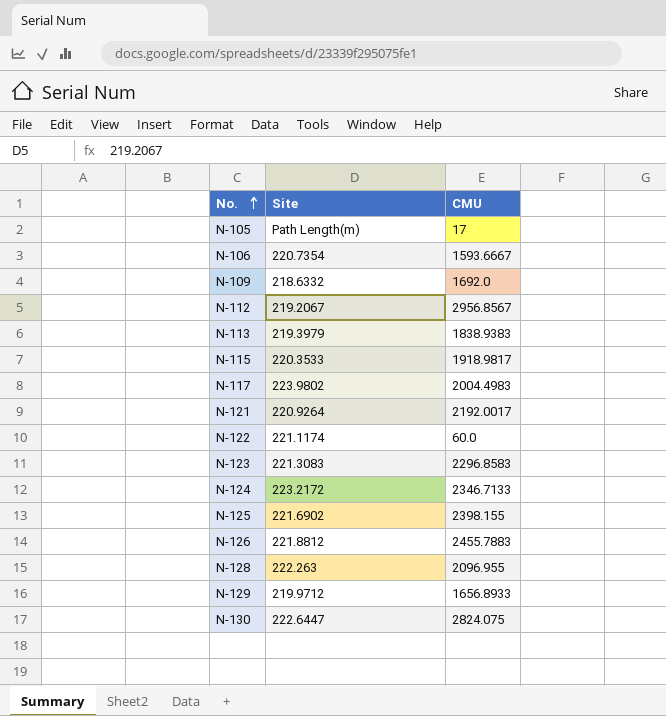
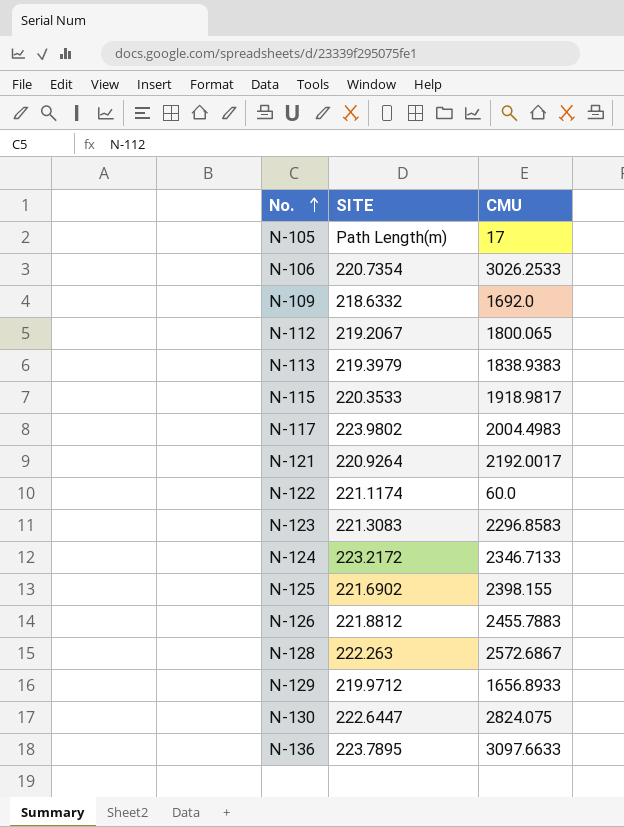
column name: Site -> SITE
N-106 | CMU: 1593.6667 -> 3026.2533
N-112 | CMU: 2956.8567 -> 1800.065
N-128 | CMU: 2096.955 -> 2572.6867
row N-136: none -> 223.7895 | 3097.6633

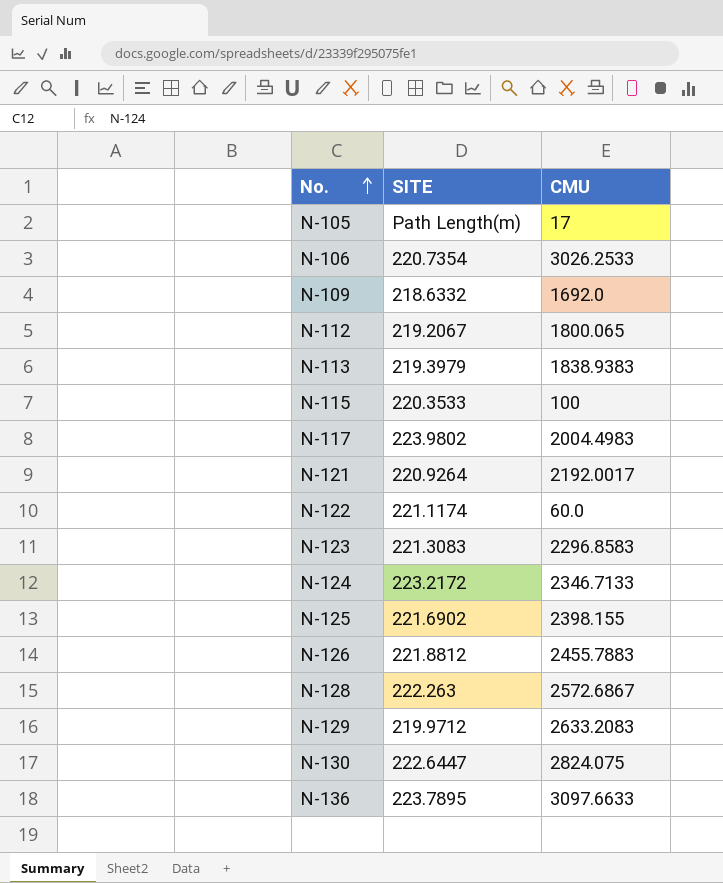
N-115 | CMU: 1918.9817 -> 100
N-129 | CMU: 1656.8933 -> 2633.2083

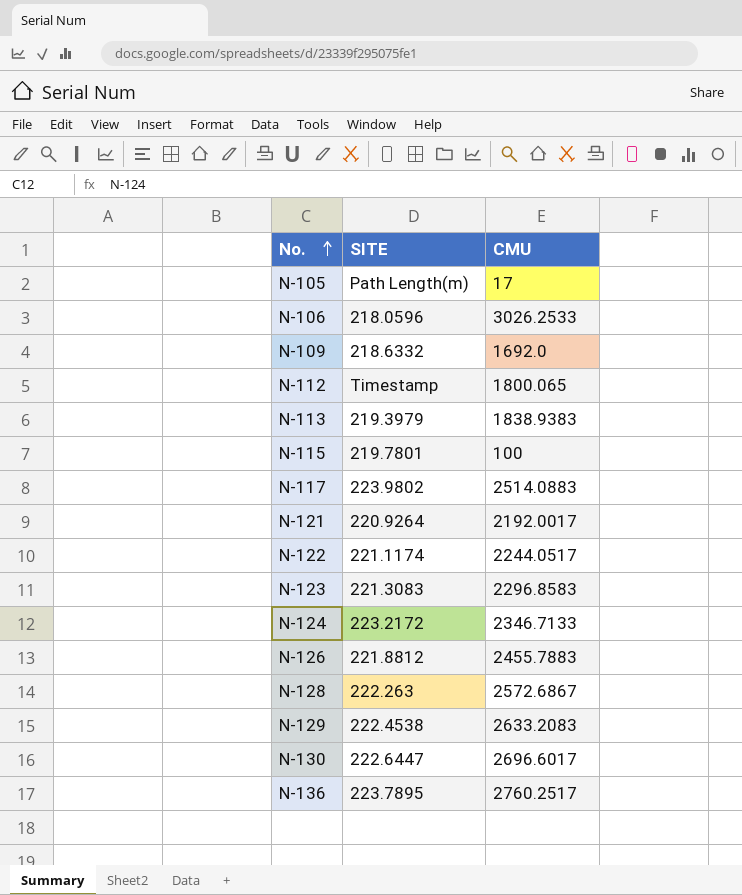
row N-125: 221.6902 | 2398.155 -> none
N-106 | SITE: 220.7354 -> 218.0596
N-112 | SITE: 219.2067 -> Timestamp
N-115 | SITE: 220.3533 -> 219.7801
N-117 | CMU: 2004.4983 -> 2514.0883
N-122 | CMU: 60.0 -> 2244.0517
N-129 | SITE: 219.9712 -> 222.4538
N-130 | CMU: 2824.075 -> 2696.6017
N-136 | CMU: 3097.6633 -> 2760.2517

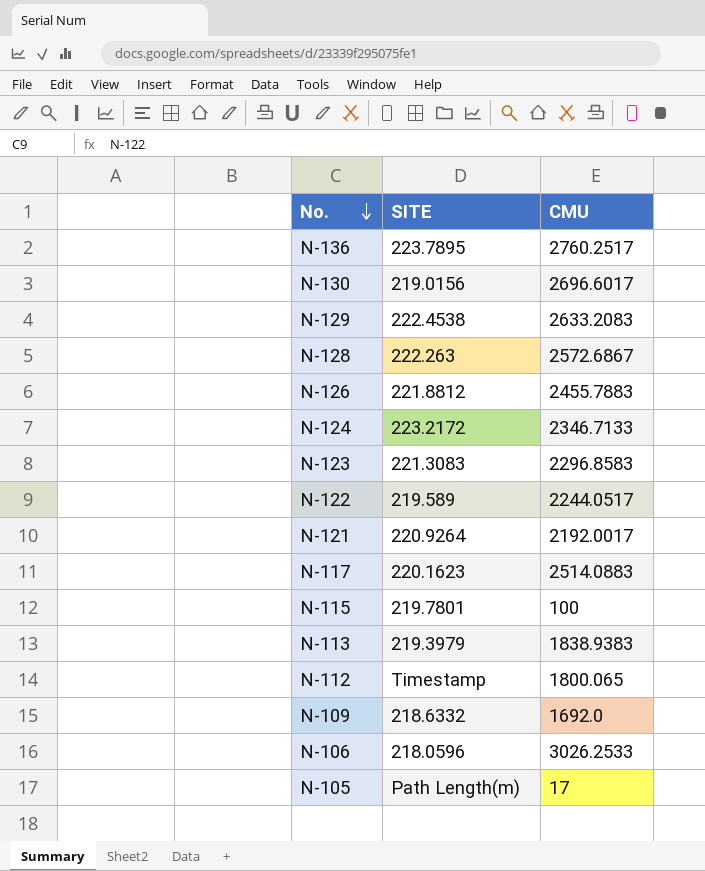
row order: No. ascending -> No. descending
N-130 | SITE: 222.6447 -> 219.0156
N-122 | SITE: 221.1174 -> 219.589
N-117 | SITE: 223.9802 -> 220.1623

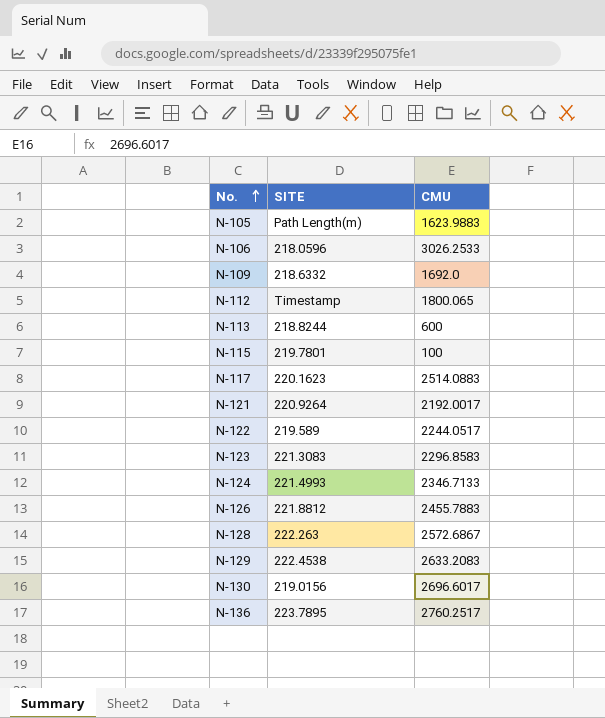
row order: No. descending -> No. ascending
N-105 | CMU: 17 -> 1623.9883
N-113 | SITE: 219.3979 -> 218.8244
N-113 | CMU: 1838.9383 -> 600
N-124 | SITE: 223.2172 -> 221.4993

